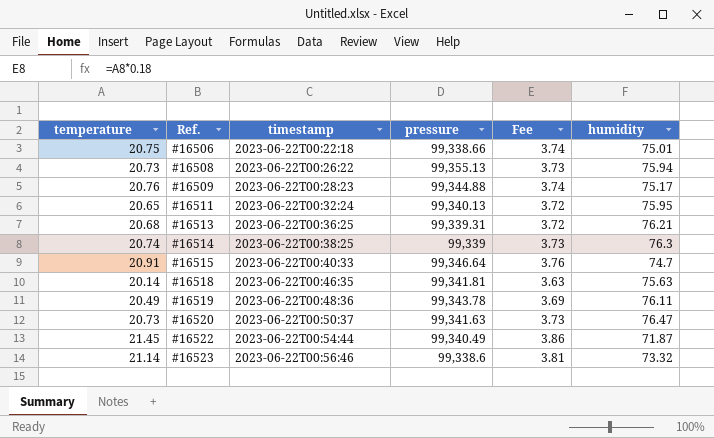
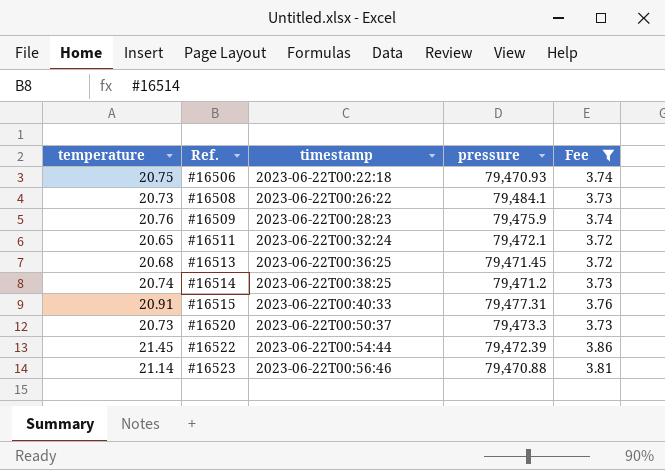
filter: none -> Fee >= 3.72
column humidity | position: 6 -> none
#16506 | pressure: 99,338.66 -> 79,470.93
#16508 | pressure: 99,355.13 -> 79,484.1
#16509 | pressure: 99,344.88 -> 79,475.9
#16511 | pressure: 99,340.13 -> 79,472.1
#16513 | pressure: 99,339.31 -> 79,471.45
#16514 | pressure: 99,339 -> 79,471.2
#16515 | pressure: 99,346.64 -> 79,477.31
#16520 | pressure: 99,341.63 -> 79,473.3
#16522 | pressure: 99,340.49 -> 79,472.39
#16523 | pressure: 99,338.6 -> 79,470.88

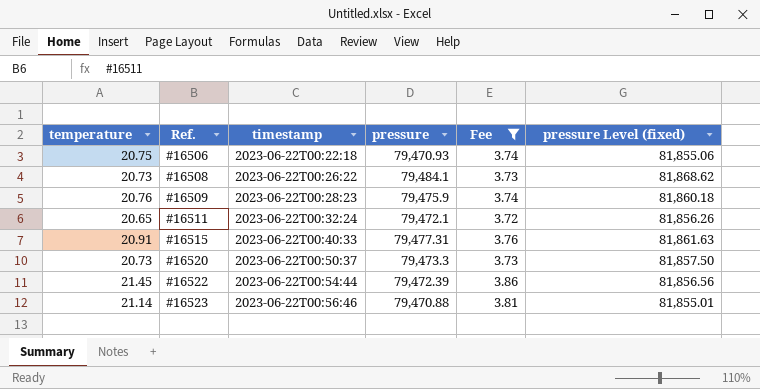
column pressure Level (fixed) | formula: none -> [pressure] * 1.03
row #16513: 20.68 | 2023-06-22T00:36:25 | 79,471.45 | 3.72 -> none
row #16514: 20.74 | 2023-06-22T00:38:25 | 79,471.2 | 3.73 -> none

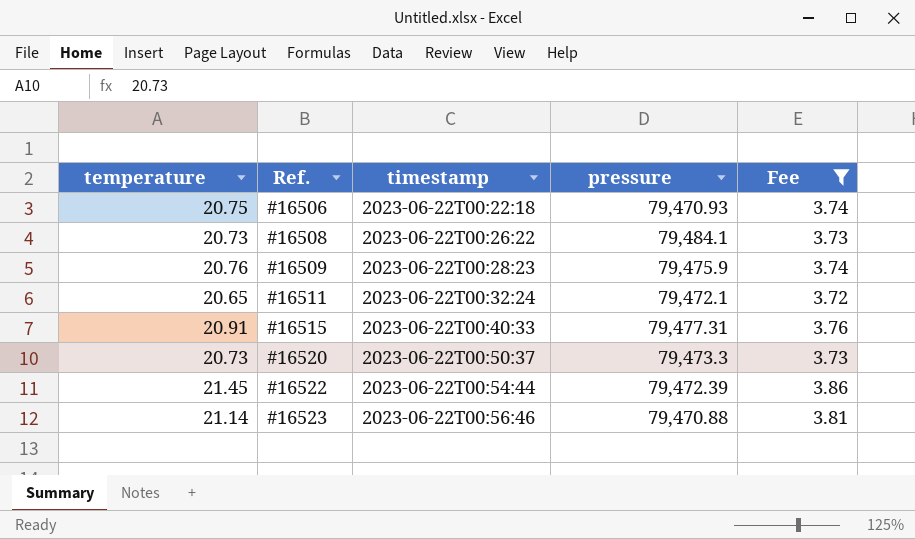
column pressure Level (fixed) | formula: [pressure] * 1.03 -> none

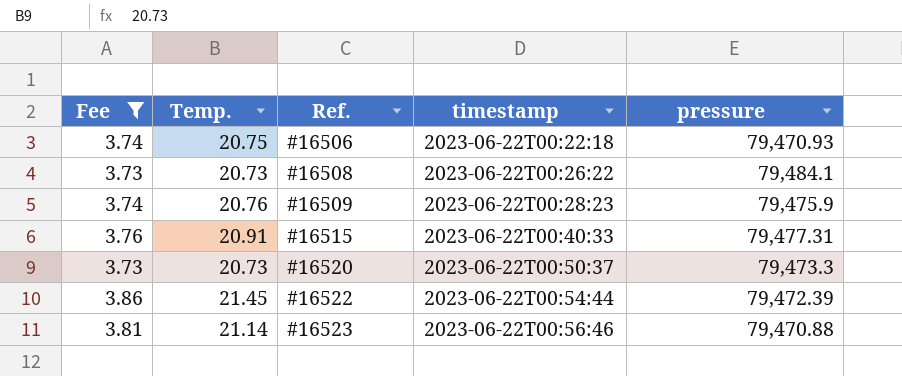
column Fee | position: 5 -> 1
column name: temperature -> Temp.
row #16511: 20.65 | 2023-06-22T00:32:24 | 79,472.1 | 3.72 -> none

